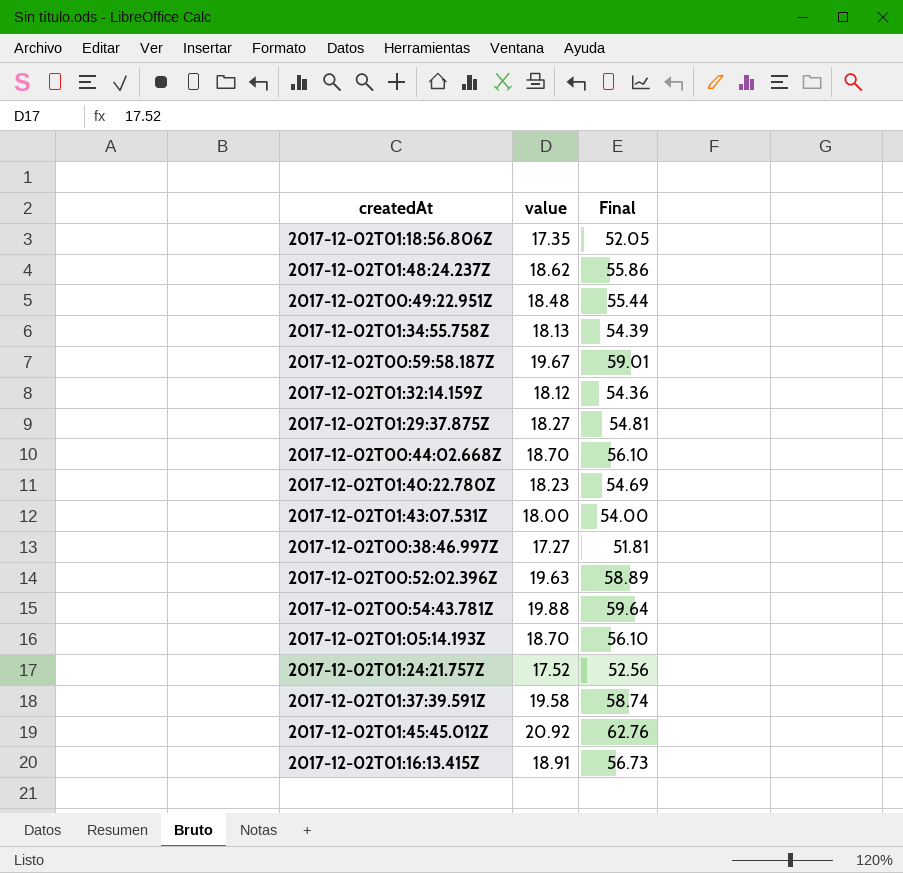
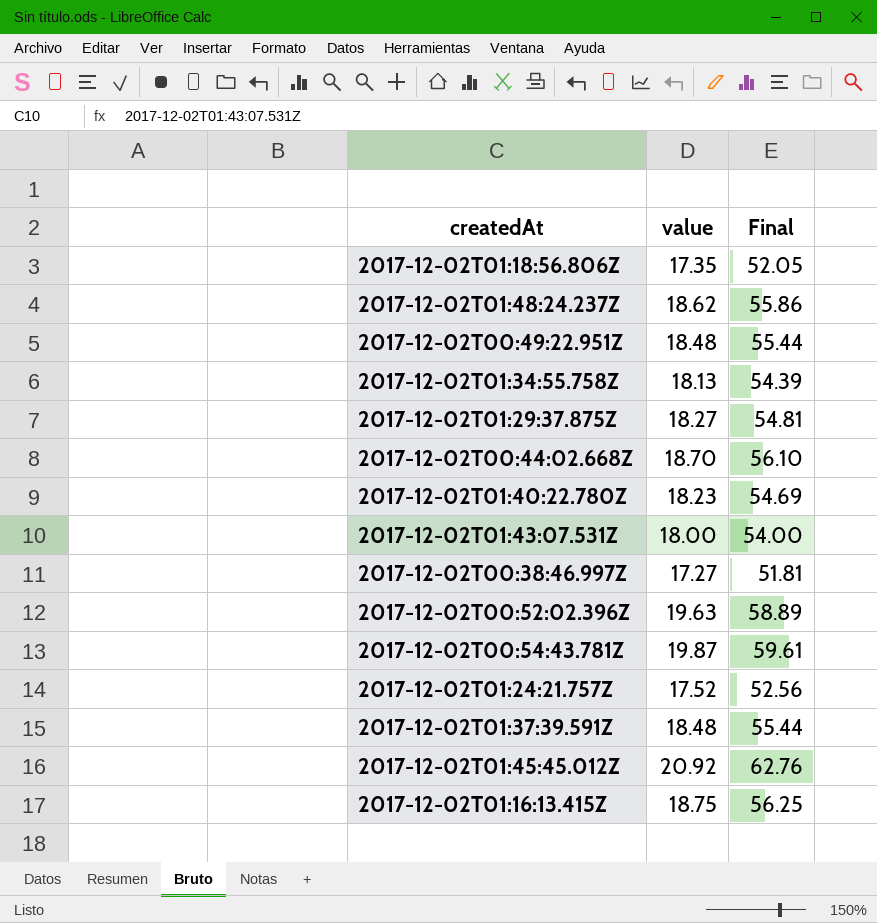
row 2017-12-02T00:59:58.187Z: 19.67 | 59.01 -> none
row 2017-12-02T01:32:14.159Z: 18.12 | 54.36 -> none
row 2017-12-02T01:05:14.193Z: 18.70 | 56.10 -> none
2017-12-02T00:54:43.781Z | value: 19.88 -> 19.87
2017-12-02T00:54:43.781Z | Final: 59.64 -> 59.61
2017-12-02T01:37:39.591Z | value: 19.58 -> 18.48
2017-12-02T01:37:39.591Z | Final: 58.74 -> 55.44
2017-12-02T01:16:13.415Z | value: 18.91 -> 18.75
2017-12-02T01:16:13.415Z | Final: 56.73 -> 56.25

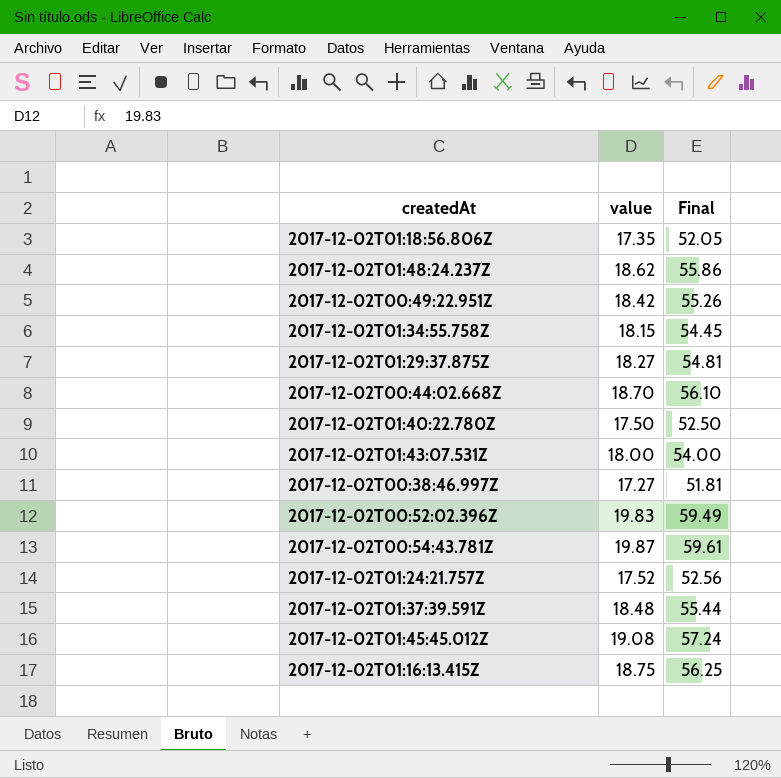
2017-12-02T00:49:22.951Z | value: 18.48 -> 18.42
2017-12-02T00:49:22.951Z | Final: 55.44 -> 55.26
2017-12-02T01:34:55.758Z | value: 18.13 -> 18.15
2017-12-02T01:34:55.758Z | Final: 54.39 -> 54.45
2017-12-02T01:40:22.780Z | value: 18.23 -> 17.50
2017-12-02T01:40:22.780Z | Final: 54.69 -> 52.50
2017-12-02T00:52:02.396Z | value: 19.63 -> 19.83
2017-12-02T00:52:02.396Z | Final: 58.89 -> 59.49
2017-12-02T01:45:45.012Z | value: 20.92 -> 19.08
2017-12-02T01:45:45.012Z | Final: 62.76 -> 57.24

